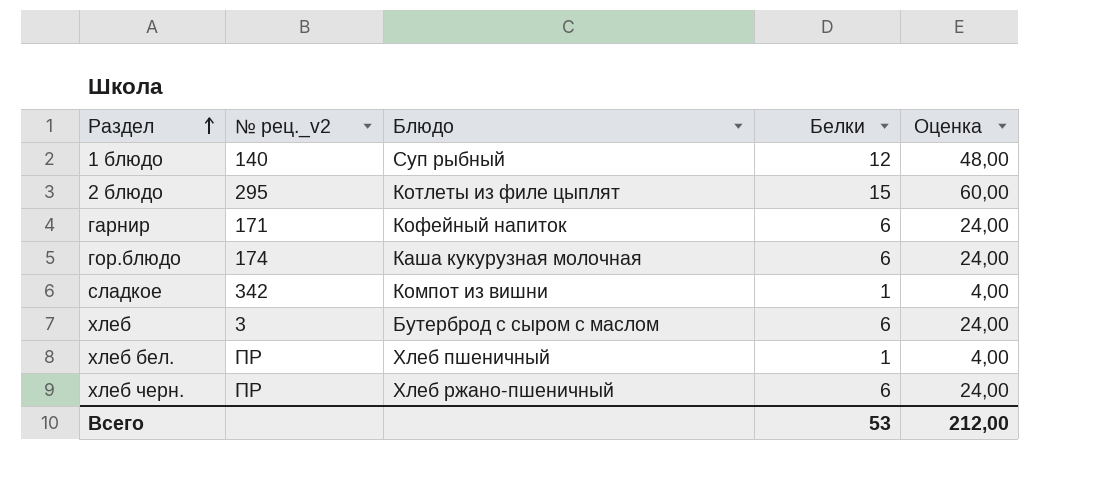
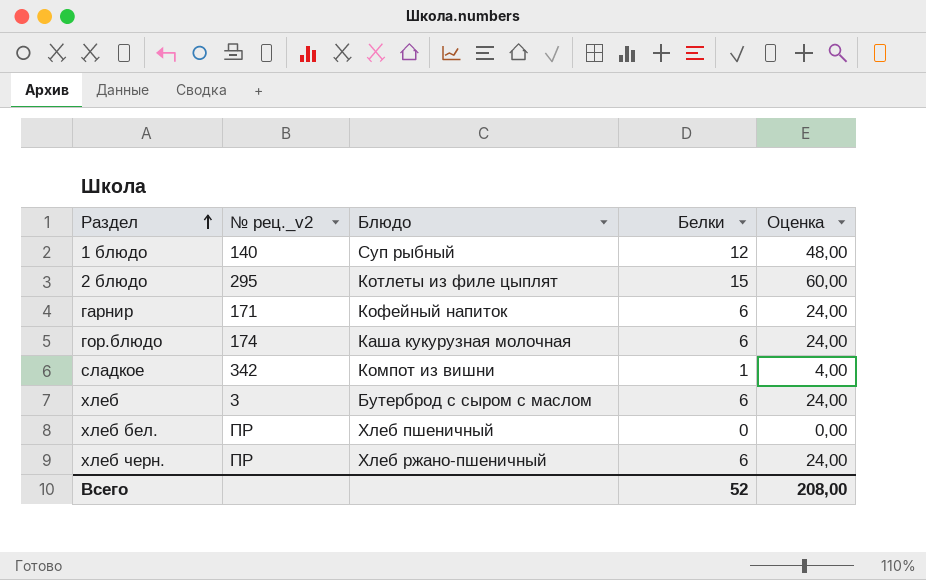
хлеб бел. | Белки: 1 -> 0
хлеб бел. | Оценка: 4,00 -> 0,00
Всего | Белки: 53 -> 52
Всего | Оценка: 212,00 -> 208,00

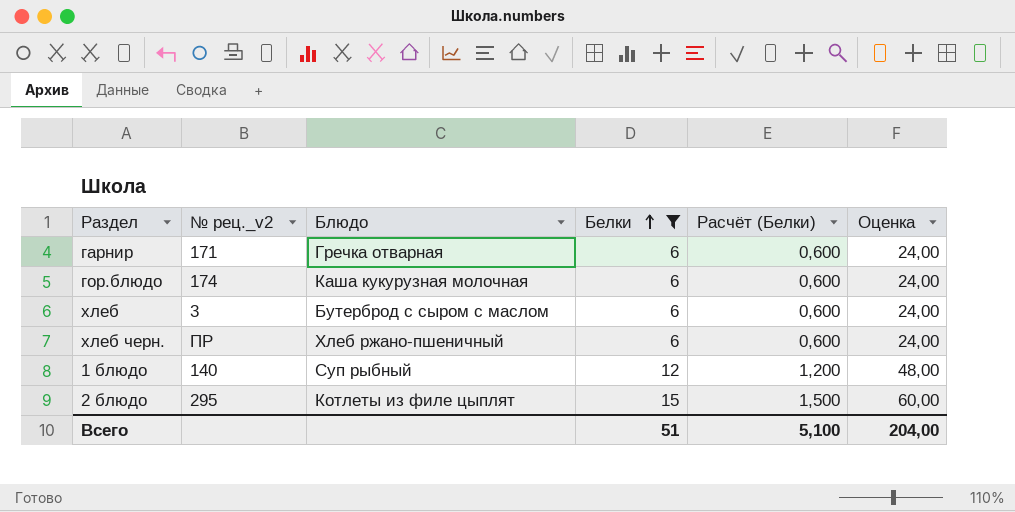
filter: none -> Белки >= 6
row order: Раздел ascending -> Белки ascending
column Расчёт (Белки) | formula: none -> [Белки] * 0,1
гарнир | Блюдо: Кофейный напиток -> Гречка отварная
Всего | Белки: 52 -> 51
Всего | Оценка: 208,00 -> 204,00

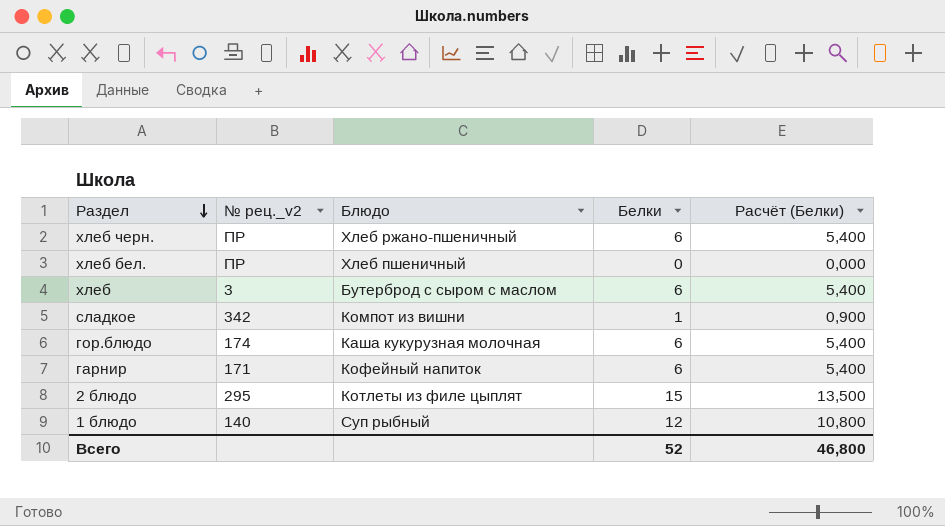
filter: Белки >= 6 -> none
row order: Белки ascending -> Раздел descending
column Оценка | formula: [Белки] * 4 -> none
column Расчёт (Белки) | formula: [Белки] * 0,1 -> [Белки] * 0,9
гарнир | Блюдо: Гречка отварная -> Кофейный напиток
Всего | Белки: 51 -> 52
Всего | Расчёт (Белки): 5,100 -> 46,800

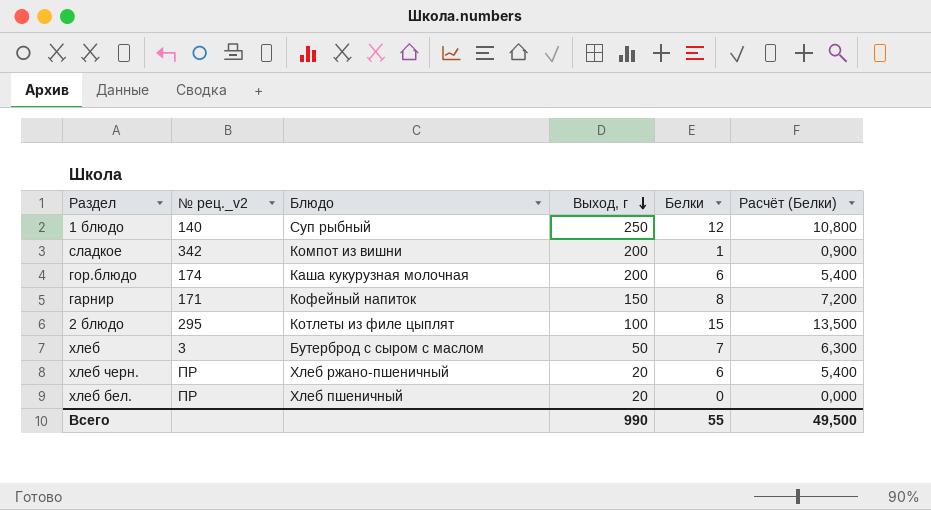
row order: Раздел descending -> Выход, г descending
column Выход, г | position: none -> 4
гарнир | Белки: 6 -> 8
гарнир | Расчёт (Белки): 5,400 -> 7,200
хлеб | Белки: 6 -> 7
хлеб | Расчёт (Белки): 5,400 -> 6,300
Всего | Белки: 52 -> 55
Всего | Расчёт (Белки): 46,800 -> 49,500

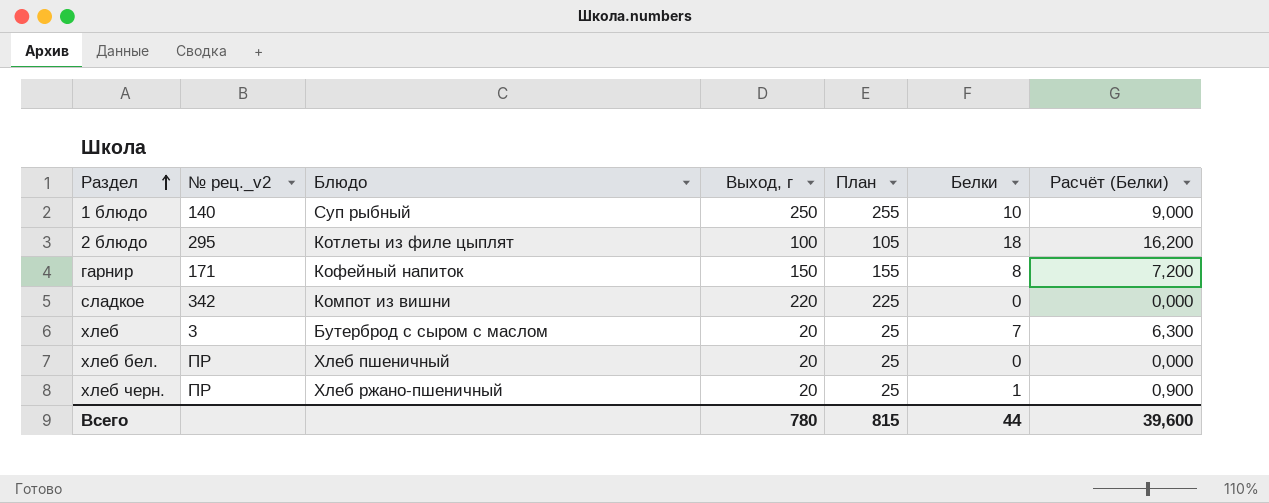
row order: Выход, г descending -> Раздел ascending
column План | formula: none -> [Выход, г] + 5
row гор.блюдо: 174 | Каша кукурузная молочная | 200 | 6 | 5,400 -> none
1 блюдо | Белки: 12 -> 10
1 блюдо | Расчёт (Белки): 10,800 -> 9,000
2 блюдо | Белки: 15 -> 18
2 блюдо | Расчёт (Белки): 13,500 -> 16,200
сладкое | Выход, г: 200 -> 220
сладкое | Белки: 1 -> 0
сладкое | Расчёт (Белки): 0,900 -> 0,000
хлеб | Выход, г: 50 -> 20
хлеб черн. | Белки: 6 -> 1
хлеб черн. | Расчёт (Белки): 5,400 -> 0,900
Всего | Выход, г: 990 -> 780
Всего | Белки: 55 -> 44
Всего | Расчёт (Белки): 49,500 -> 39,600

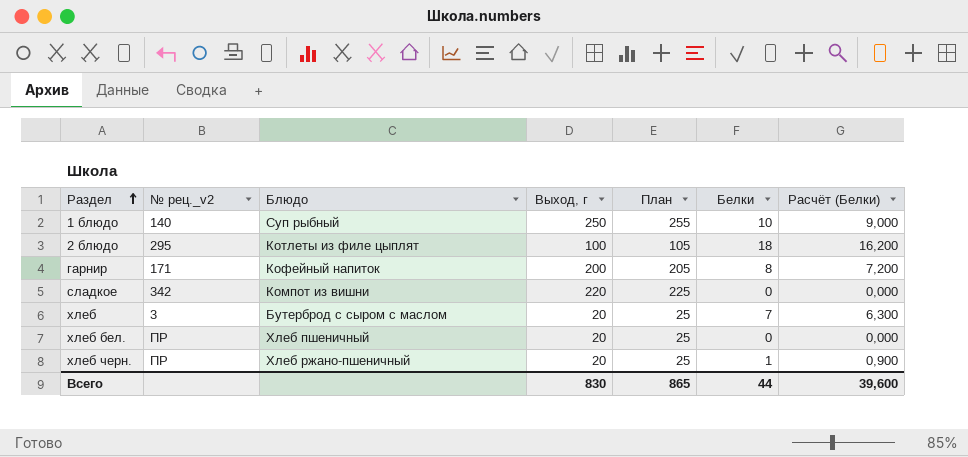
гарнир | Выход, г: 150 -> 200
гарнир | План: 155 -> 205
Всего | Выход, г: 780 -> 830
Всего | План: 815 -> 865

